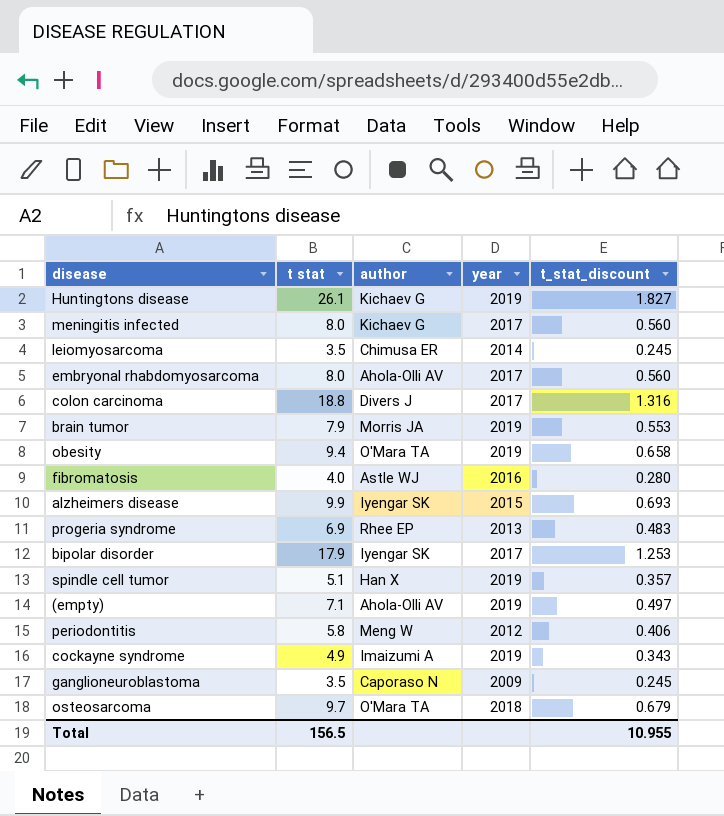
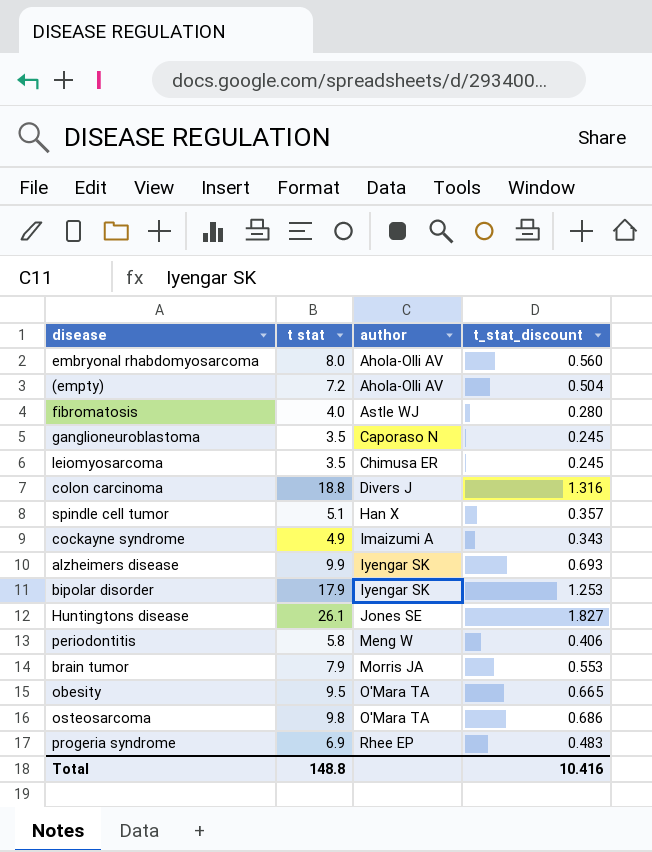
row order: none -> author ascending
column year | position: 4 -> none
row meningitis infected: 8.0 | Kichaev G | 2017 | 0.560 -> none
(empty) | t stat: 7.1 -> 7.2
(empty) | t_stat_discount: 0.497 -> 0.504
Huntingtons disease | author: Kichaev G -> Jones SE
obesity | t stat: 9.4 -> 9.5
obesity | t_stat_discount: 0.658 -> 0.665
osteosarcoma | t stat: 9.7 -> 9.8
osteosarcoma | t_stat_discount: 0.679 -> 0.686
Total | t stat: 156.5 -> 148.8
Total | t_stat_discount: 10.955 -> 10.416

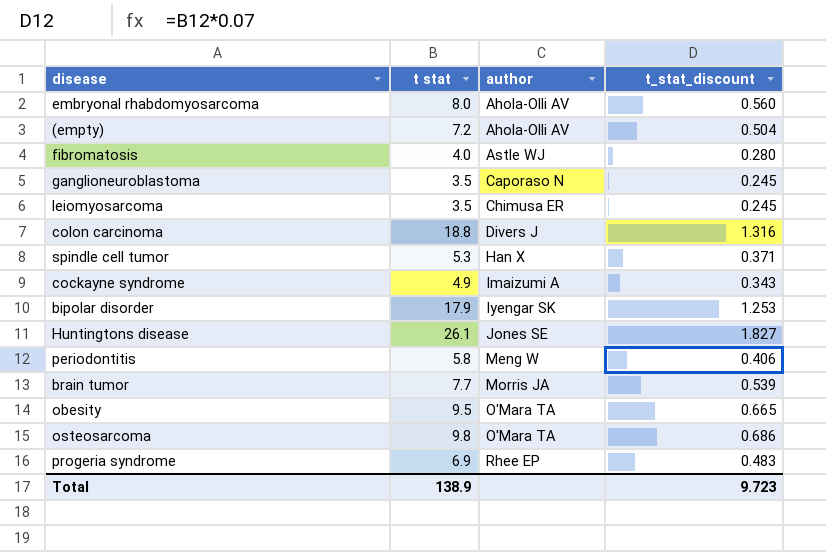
row alzheimers disease: 9.9 | Iyengar SK | 0.693 -> none
spindle cell tumor | t stat: 5.1 -> 5.3
spindle cell tumor | t_stat_discount: 0.357 -> 0.371
brain tumor | t stat: 7.9 -> 7.7
brain tumor | t_stat_discount: 0.553 -> 0.539
Total | t stat: 148.8 -> 138.9
Total | t_stat_discount: 10.416 -> 9.723

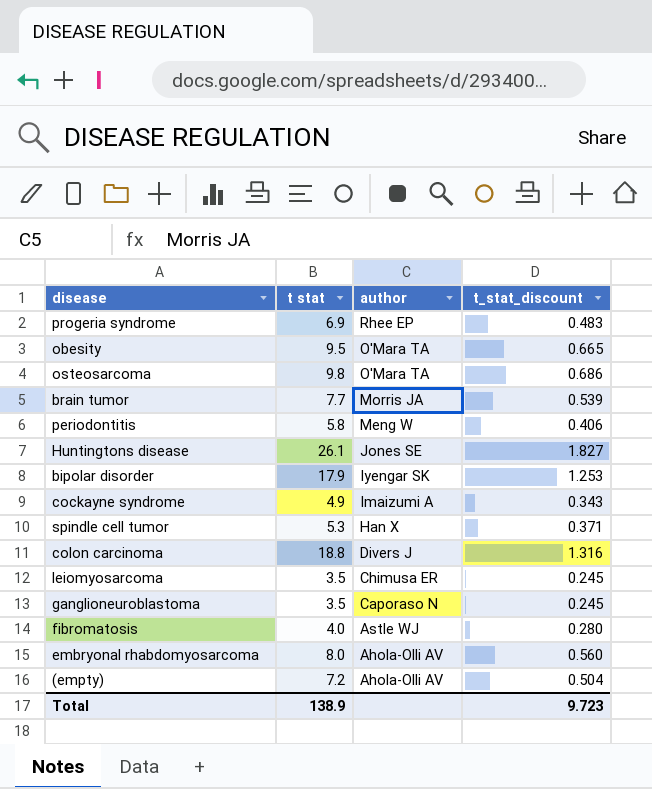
row order: author ascending -> author descending

